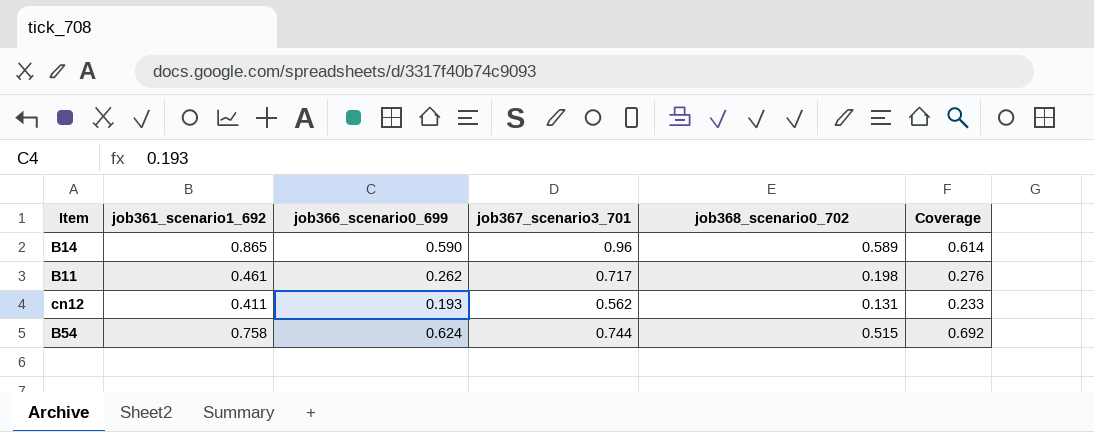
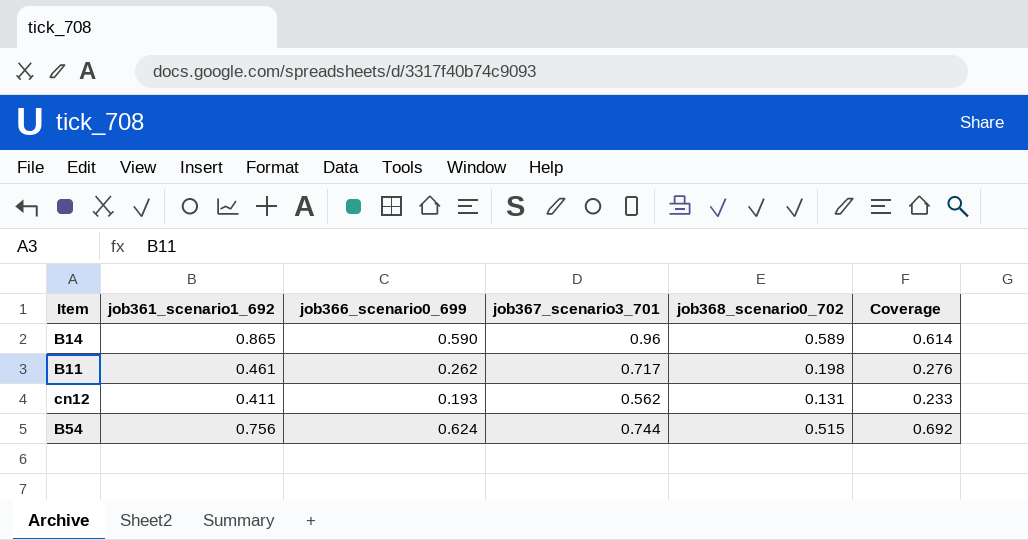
B54 | job361_scenario1_692: 0.758 -> 0.756

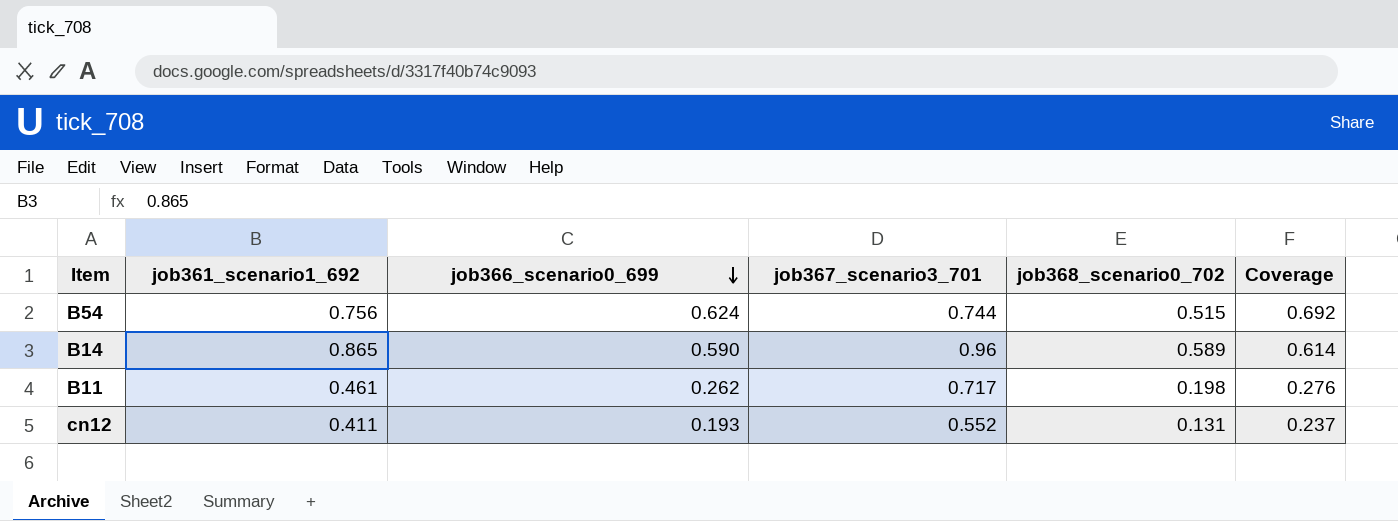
row order: none -> job366_scenario0_699 descending
cn12 | job367_scenario3_701: 0.562 -> 0.552
cn12 | Coverage: 0.233 -> 0.237

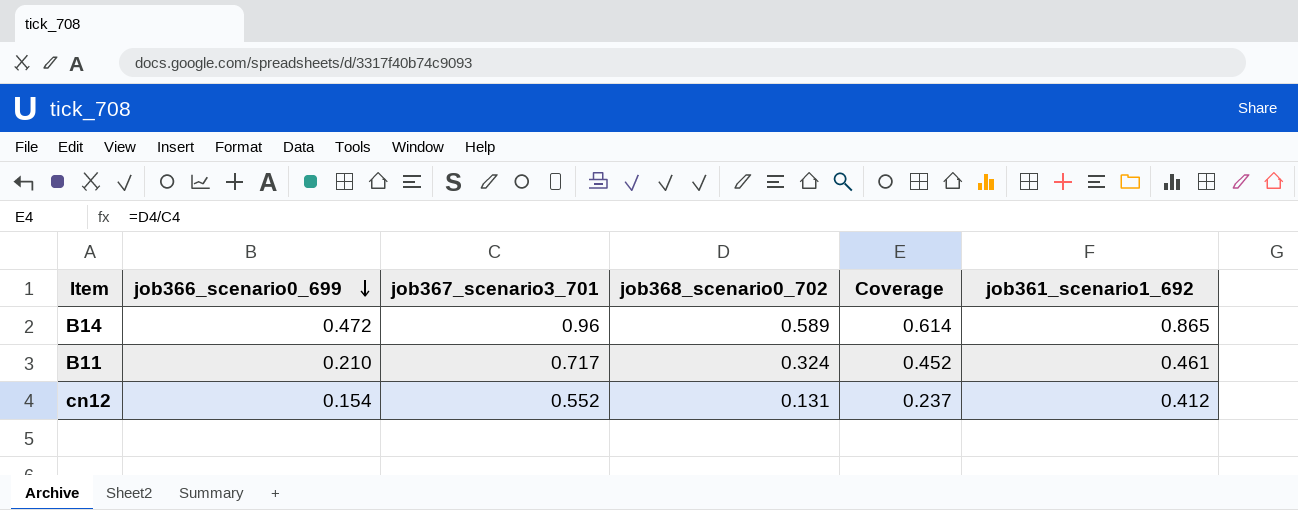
column job361_scenario1_692 | position: 2 -> 6
row B54: 0.756 | 0.624 | 0.744 | 0.515 | 0.692 -> none
B14 | job366_scenario0_699: 0.590 -> 0.472
B11 | job366_scenario0_699: 0.262 -> 0.210
B11 | job368_scenario0_702: 0.198 -> 0.324
B11 | Coverage: 0.276 -> 0.452
cn12 | job366_scenario0_699: 0.193 -> 0.154
cn12 | job361_scenario1_692: 0.411 -> 0.412

